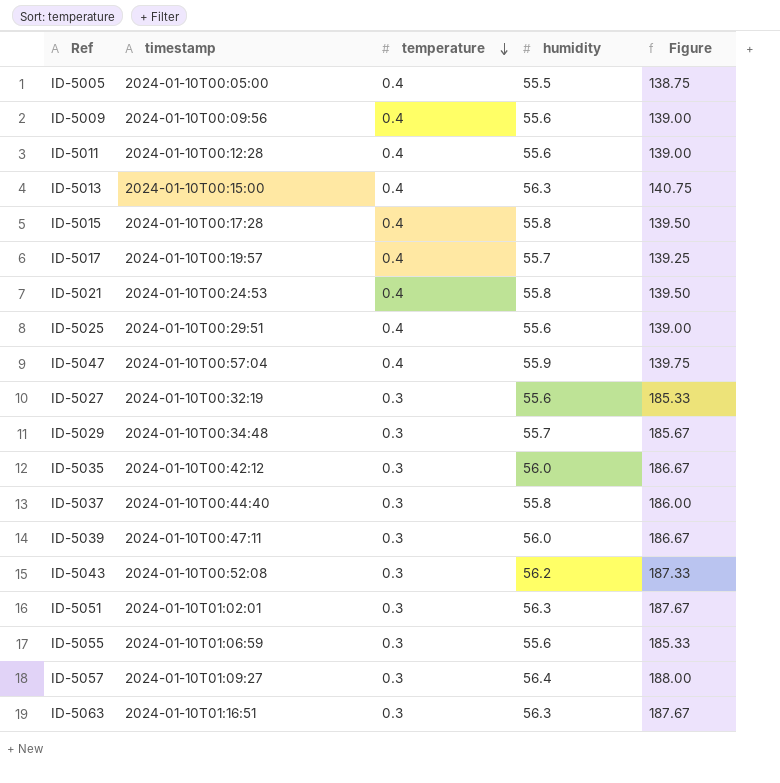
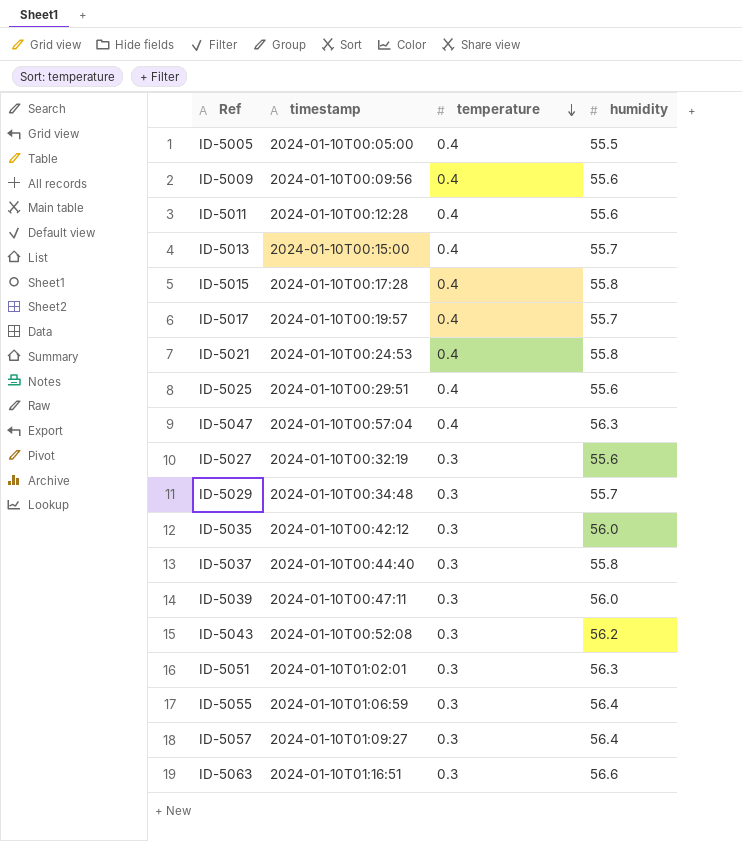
column Figure | formula: [humidity] / [temperature] -> none
ID-5013 | humidity: 56.3 -> 55.7
ID-5047 | humidity: 55.9 -> 56.3
ID-5055 | humidity: 55.6 -> 56.4
ID-5063 | humidity: 56.3 -> 56.6

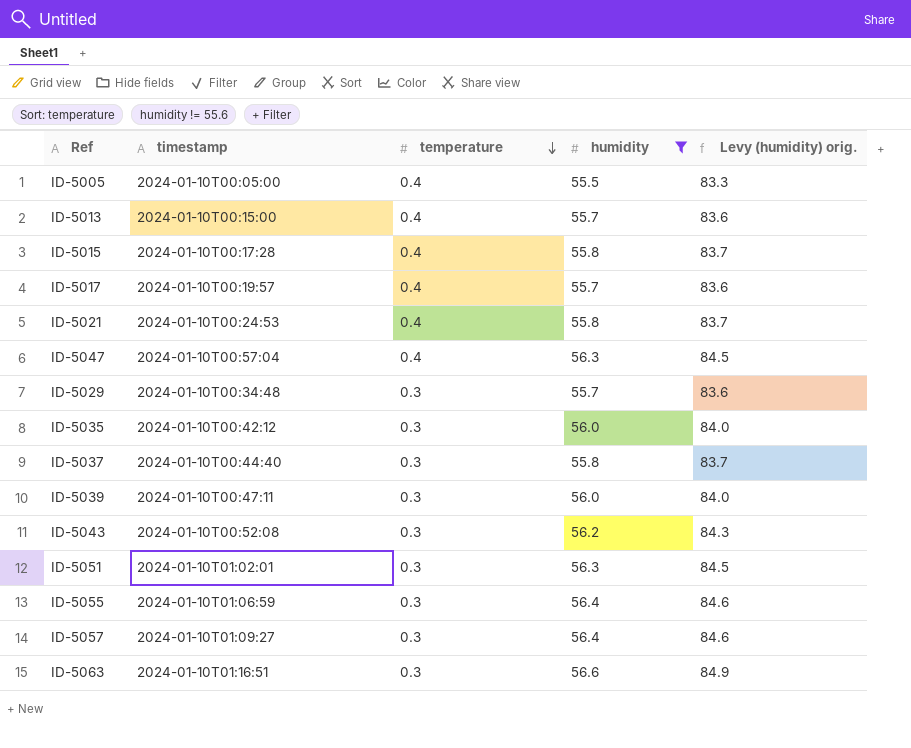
filter: none -> humidity != 55.6
column Levy (humidity) orig. | formula: none -> [humidity] * 1.5

